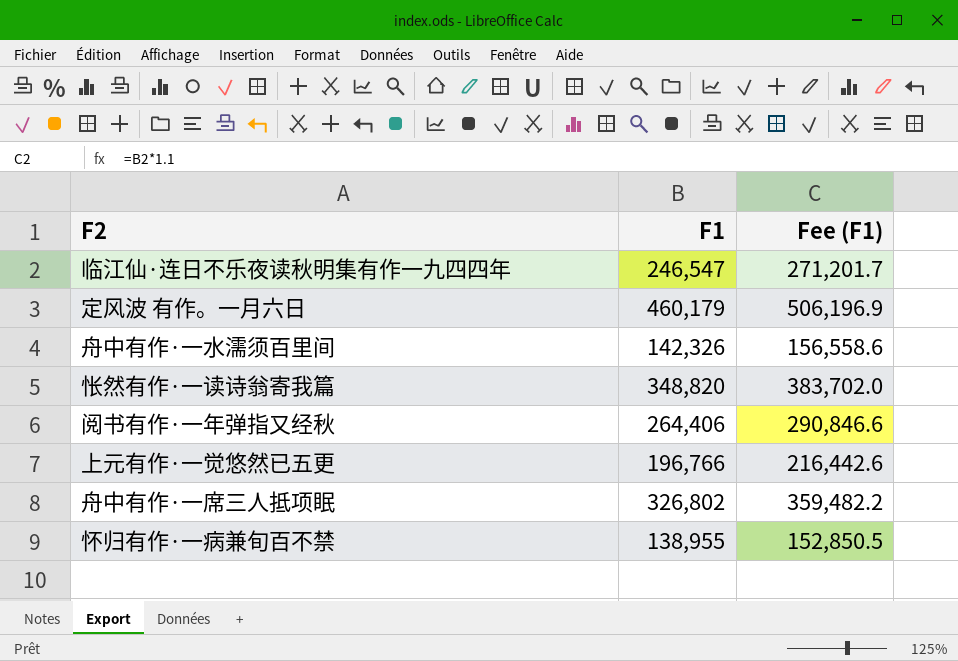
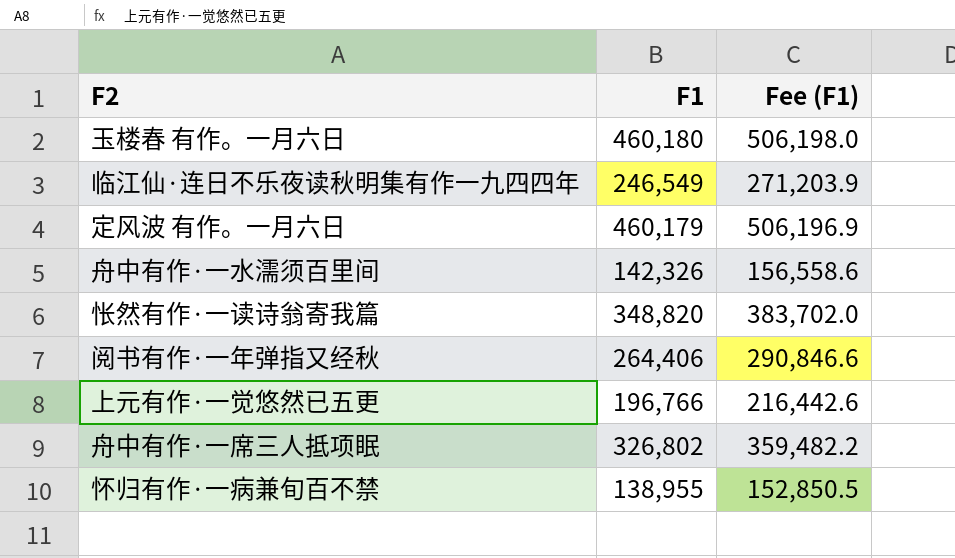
row 玉楼春 有作。一月六日: none -> 460,180 | 506,198.0
临江仙·连日不乐夜读秋明集有作一九四四年 | F1: 246,547 -> 246,549
临江仙·连日不乐夜读秋明集有作一九四四年 | Fee (F1): 271,201.7 -> 271,203.9

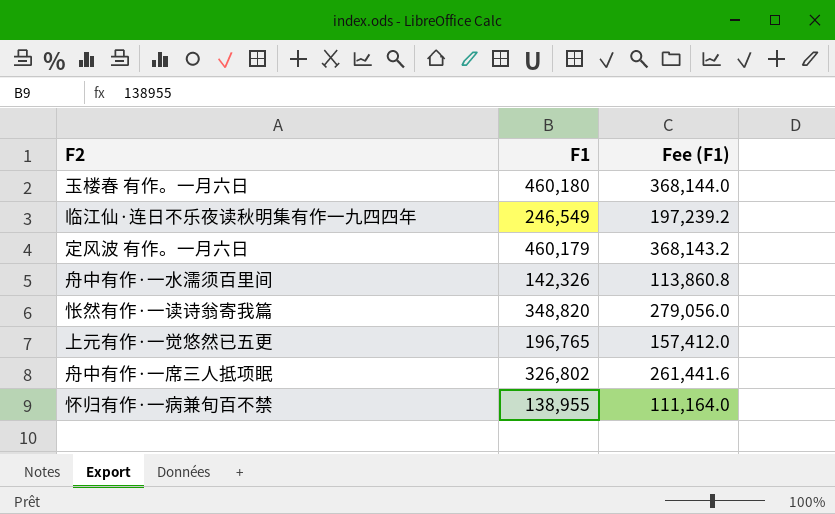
column Fee (F1) | formula: [F1] * 1.1 -> [F1] * 0.8
row 阅书有作·一年弹指又经秋: 264,406 | 290,846.6 -> none
上元有作·一觉悠然已五更 | F1: 196,766 -> 196,765

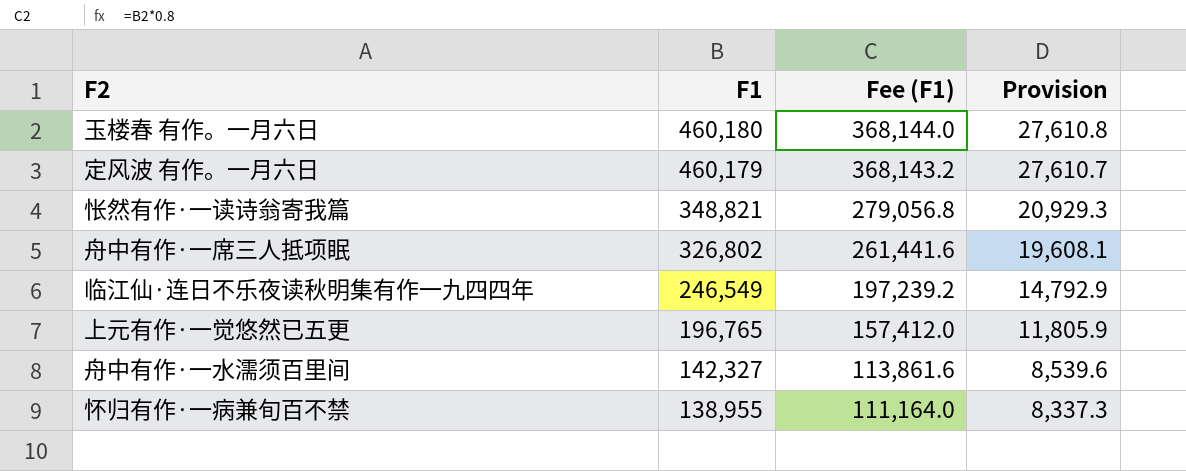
row order: none -> F1 descending
column Provision | formula: none -> [F1] * 0.06
怅然有作·一读诗翁寄我篇 | F1: 348,820 -> 348,821
怅然有作·一读诗翁寄我篇 | Fee (F1): 279,056.0 -> 279,056.8
舟中有作·一水濡须百里间 | F1: 142,326 -> 142,327
舟中有作·一水濡须百里间 | Fee (F1): 113,860.8 -> 113,861.6

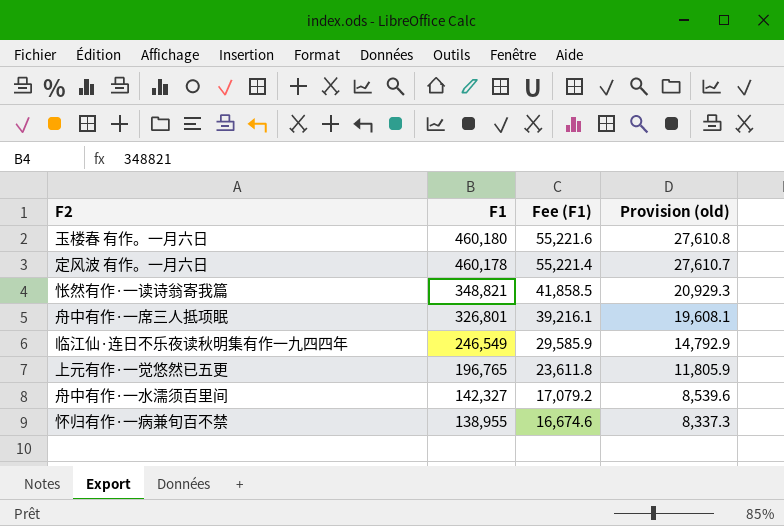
column Fee (F1) | formula: [F1] * 0.8 -> [F1] * 0.12
column name: Provision -> Provision (old)
定风波 有作。一月六日 | F1: 460,179 -> 460,178
舟中有作·一席三人抵项眠 | F1: 326,802 -> 326,801

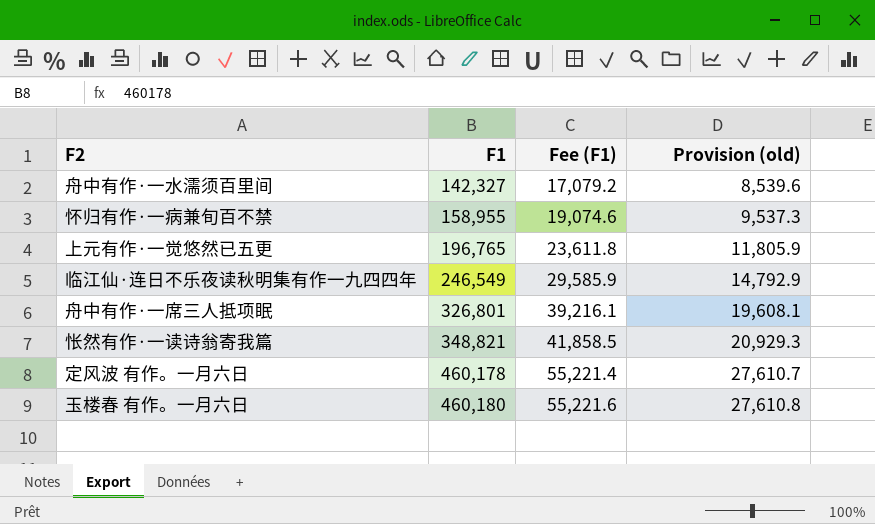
row order: F1 descending -> F1 ascending
怀归有作·一病兼旬百不禁 | F1: 138,955 -> 158,955
怀归有作·一病兼旬百不禁 | Fee (F1): 16,674.6 -> 19,074.6
怀归有作·一病兼旬百不禁 | Provision (old): 8,337.3 -> 9,537.3

